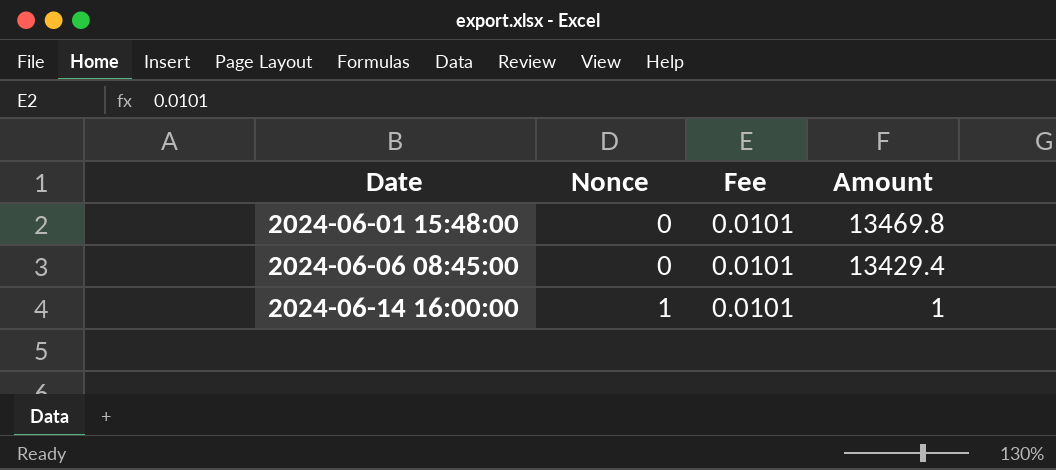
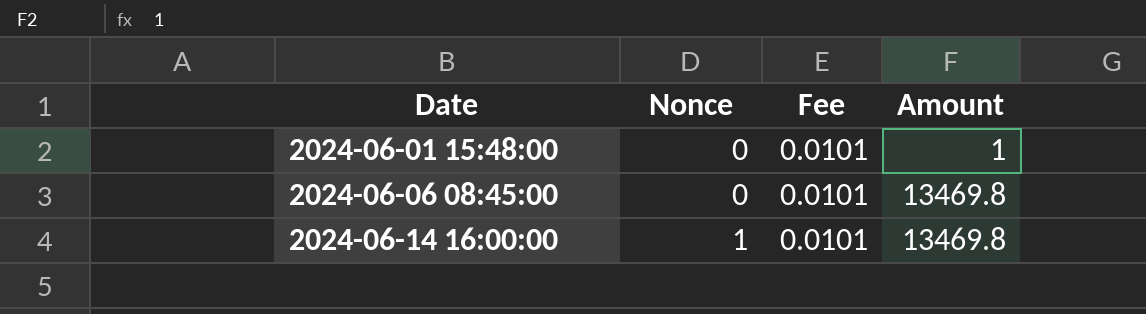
2024-06-01 15:48:00 | Amount: 13469.8 -> 1
2024-06-06 08:45:00 | Amount: 13429.4 -> 13469.8
2024-06-14 16:00:00 | Amount: 1 -> 13469.8

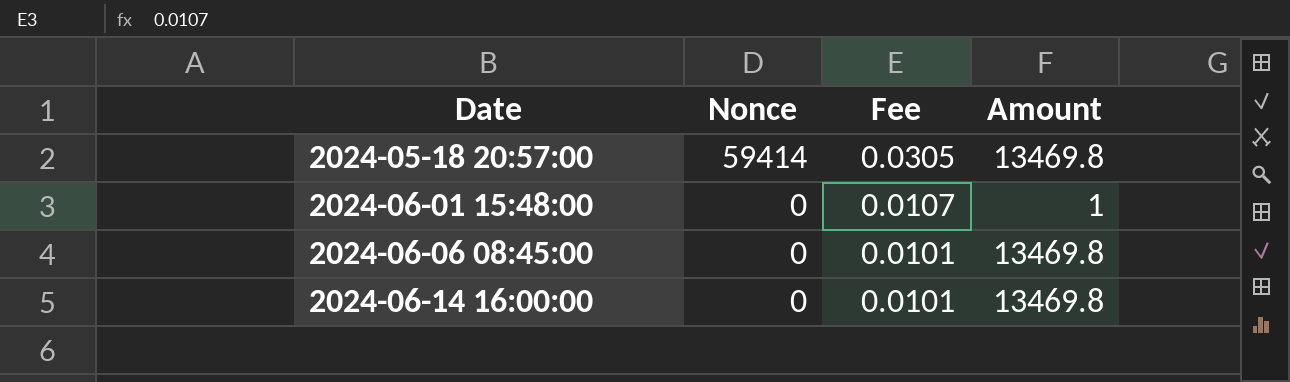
row 2024-05-18 20:57:00: none -> 59414 | 0.0305 | 13469.8
2024-06-01 15:48:00 | Fee: 0.0101 -> 0.0107
2024-06-14 16:00:00 | Nonce: 1 -> 0

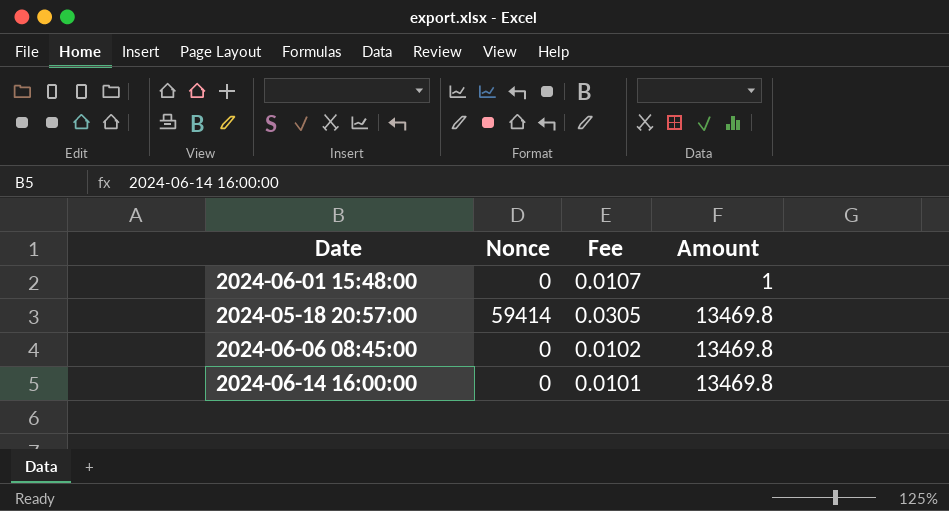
row order: Date ascending -> Amount ascending
2024-06-06 08:45:00 | Fee: 0.0101 -> 0.0102

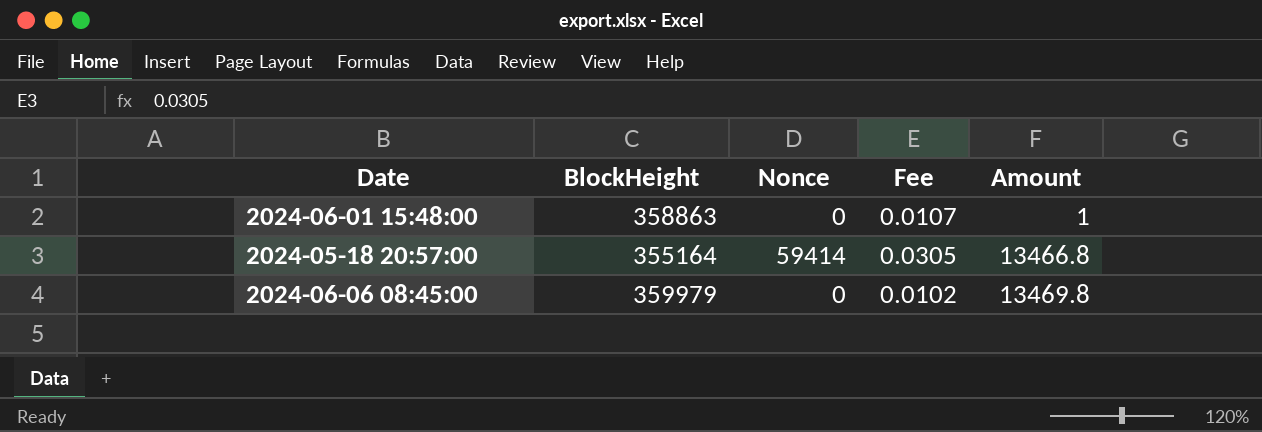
column BlockHeight | position: none -> 2
row 2024-06-14 16:00:00: 0 | 0.0101 | 13469.8 -> none
2024-05-18 20:57:00 | Amount: 13469.8 -> 13466.8

